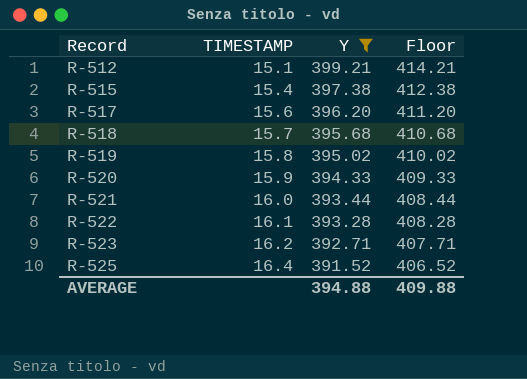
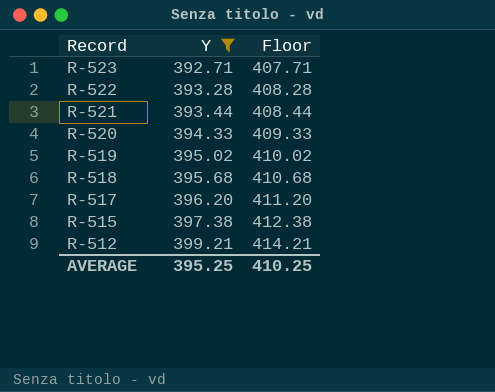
row order: Record ascending -> Record descending
column TIMESTAMP | position: 2 -> none
row R-525: 16.4 | 391.52 | 406.52 -> none
AVERAGE | Y: 394.88 -> 395.25
AVERAGE | Floor: 409.88 -> 410.25

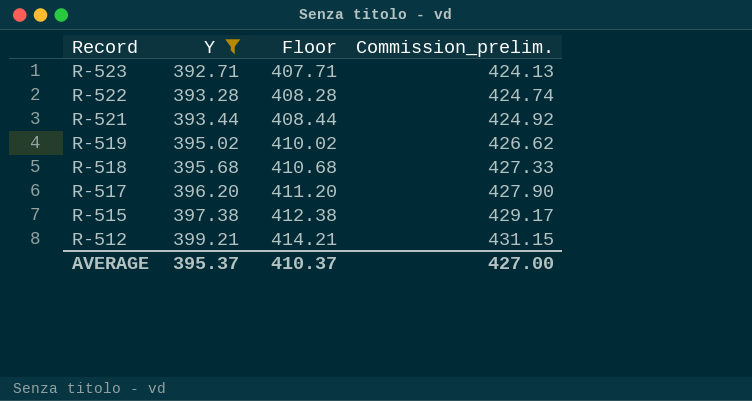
column Commission_prelim. | formula: none -> [Y] * 1.08
row R-520: 394.33 | 409.33 -> none
AVERAGE | Y: 395.25 -> 395.37
AVERAGE | Floor: 410.25 -> 410.37

